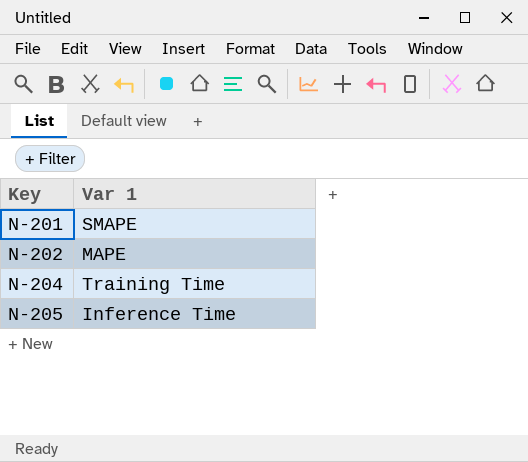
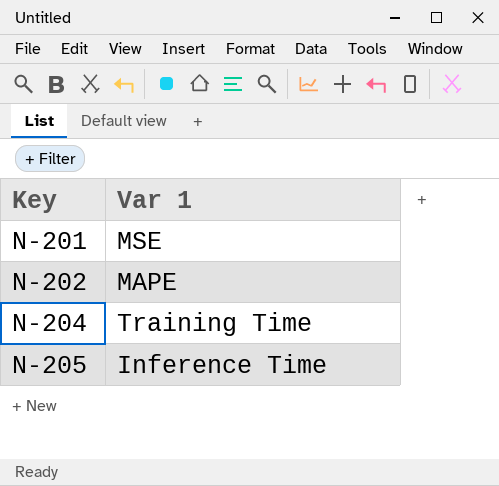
N-201 | Var 1: SMAPE -> MSE

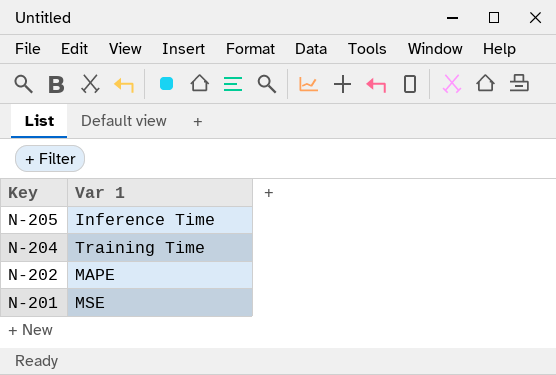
row order: Key ascending -> Key descending

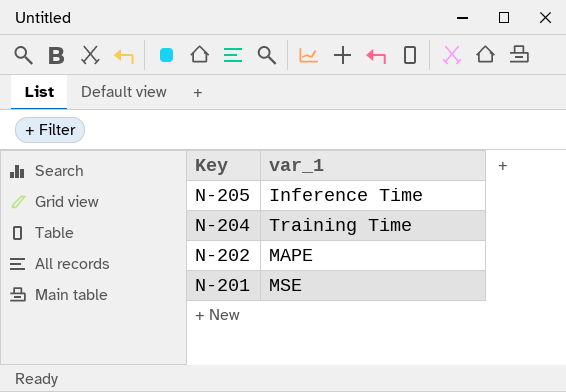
column name: Var 1 -> var_1

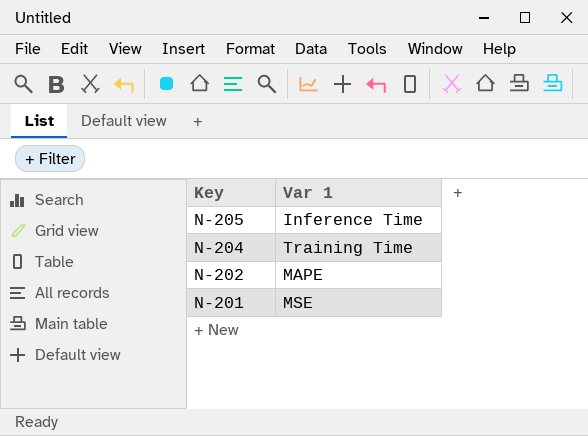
column name: var_1 -> Var 1

